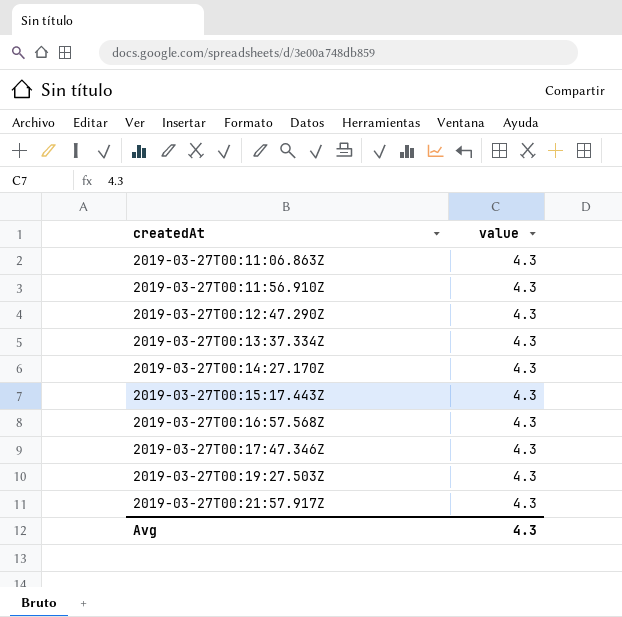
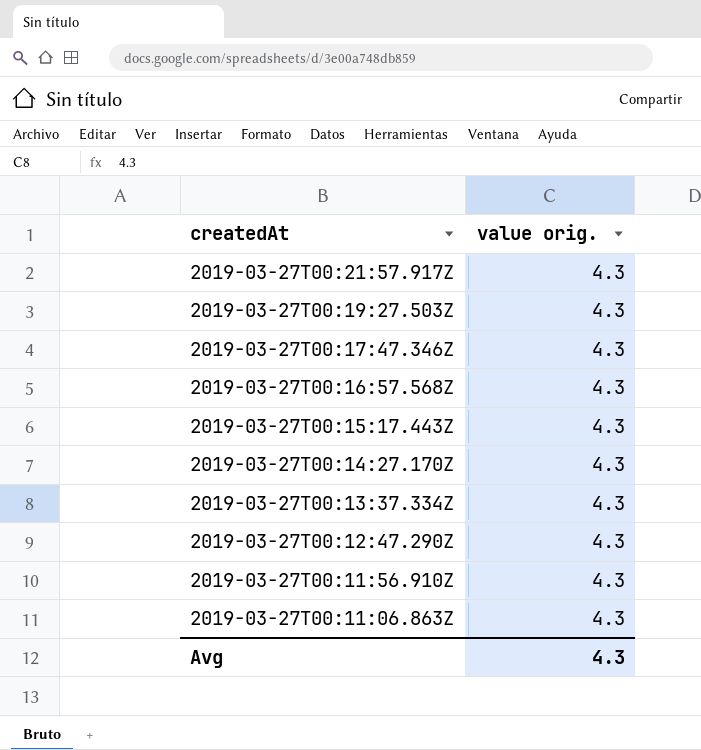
row order: createdAt ascending -> createdAt descending
column name: value -> value orig.

